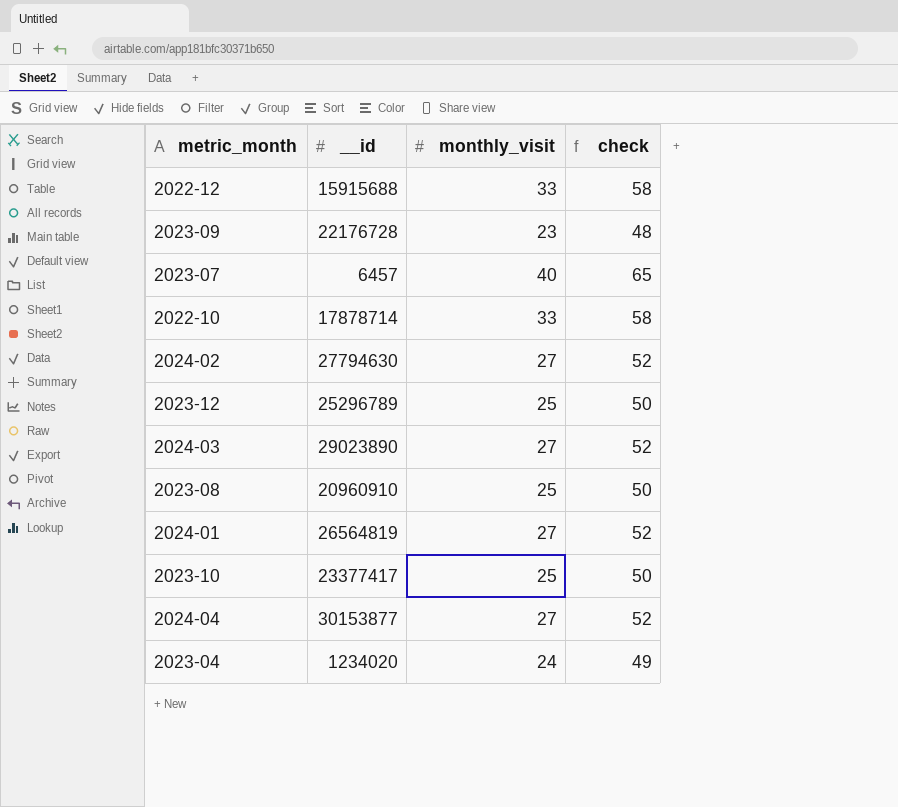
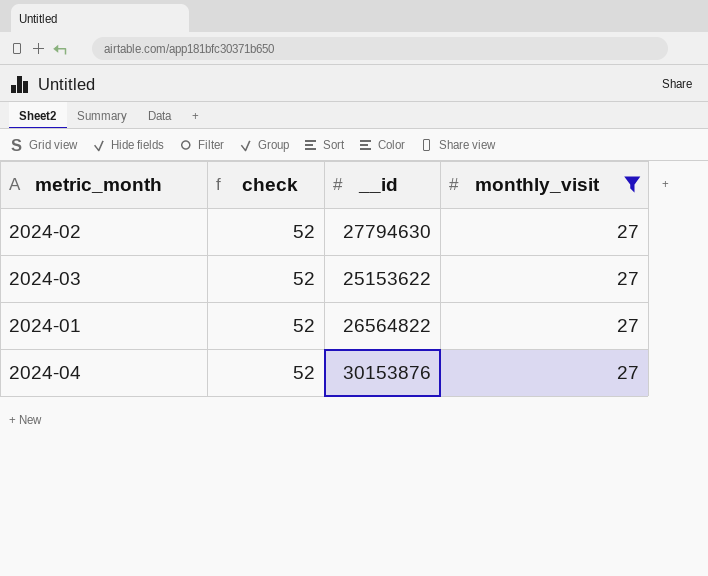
filter: none -> monthly_visit = 27
column check | position: 4 -> 2
2024-03 | __id: 29023890 -> 25153622
2024-01 | __id: 26564819 -> 26564822
2024-04 | __id: 30153877 -> 30153876

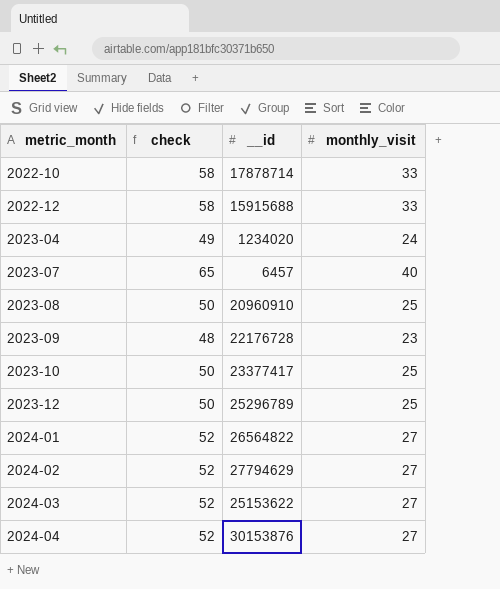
filter: monthly_visit = 27 -> none
row order: none -> metric_month ascending
2024-02 | __id: 27794630 -> 27794629

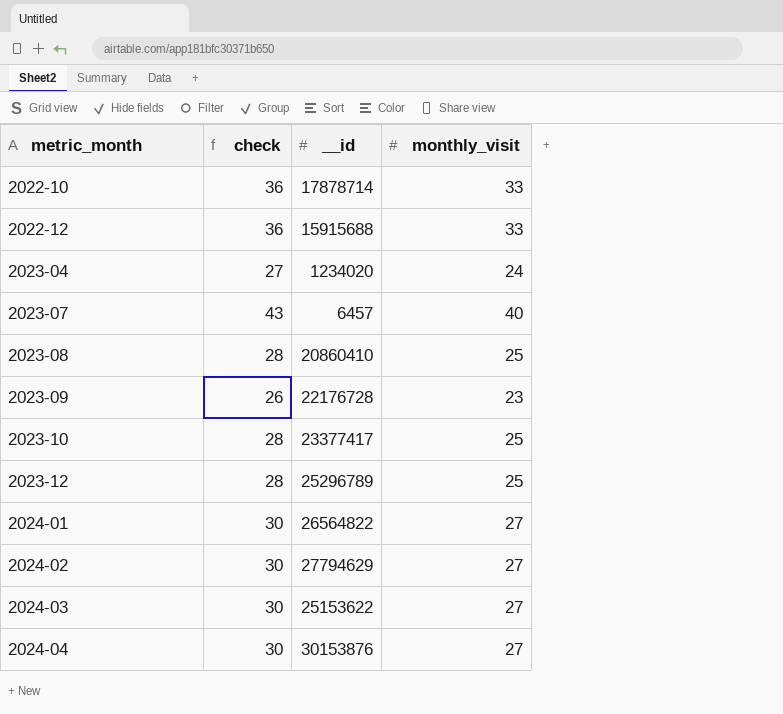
column check | formula: [monthly_visit] + 25 -> [monthly_visit] + 3
2023-08 | __id: 20960910 -> 20860410

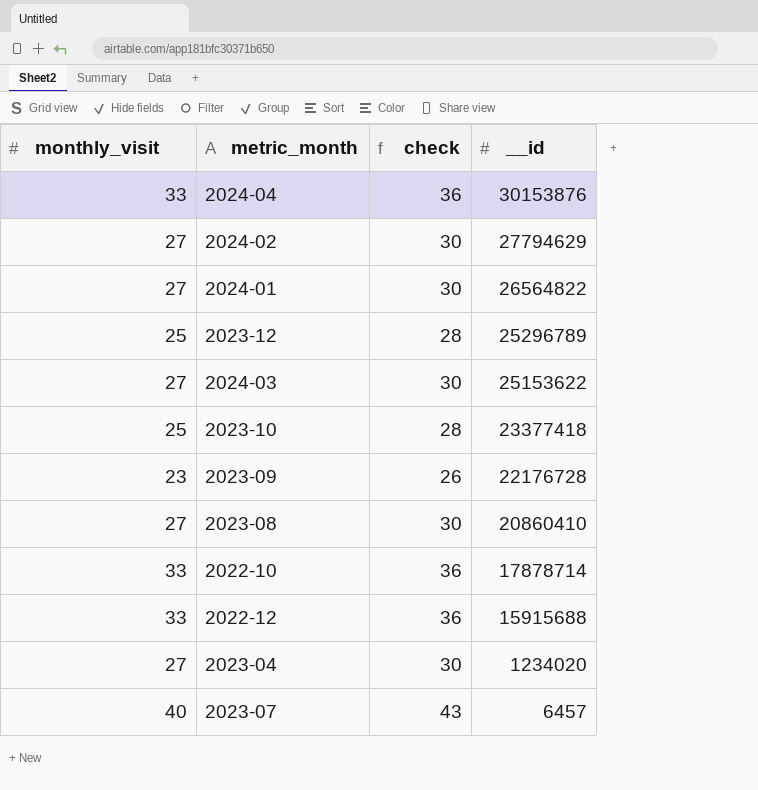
row order: metric_month ascending -> __id descending
column monthly_visit | position: 4 -> 1
2024-04 | monthly_visit: 27 -> 33
2024-04 | check: 30 -> 36
2023-10 | __id: 23377417 -> 23377418
2023-08 | monthly_visit: 25 -> 27
2023-08 | check: 28 -> 30
2023-04 | monthly_visit: 24 -> 27
2023-04 | check: 27 -> 30

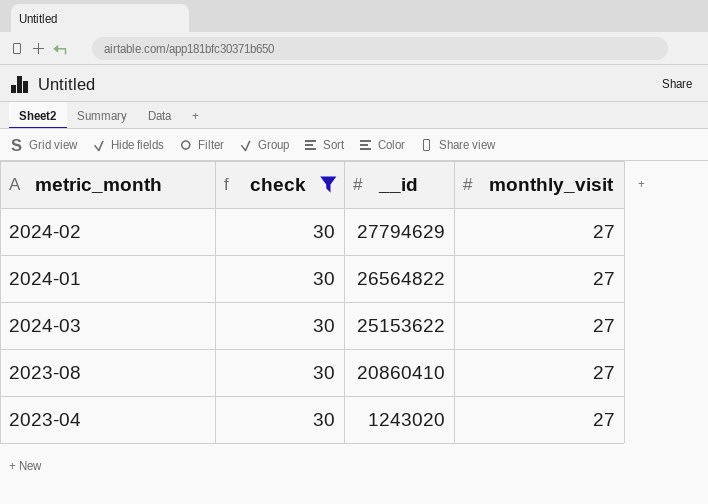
filter: none -> check = 30
column monthly_visit | position: 1 -> 4
2023-04 | __id: 1234020 -> 1243020

